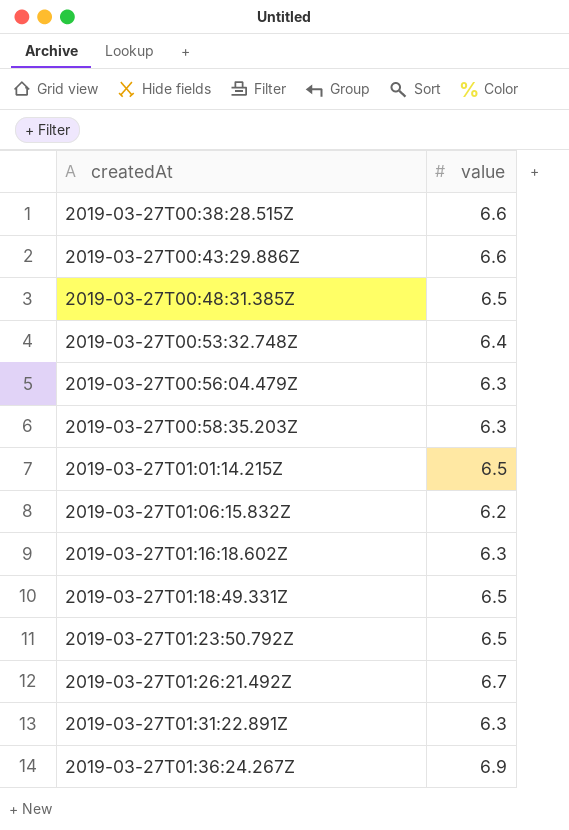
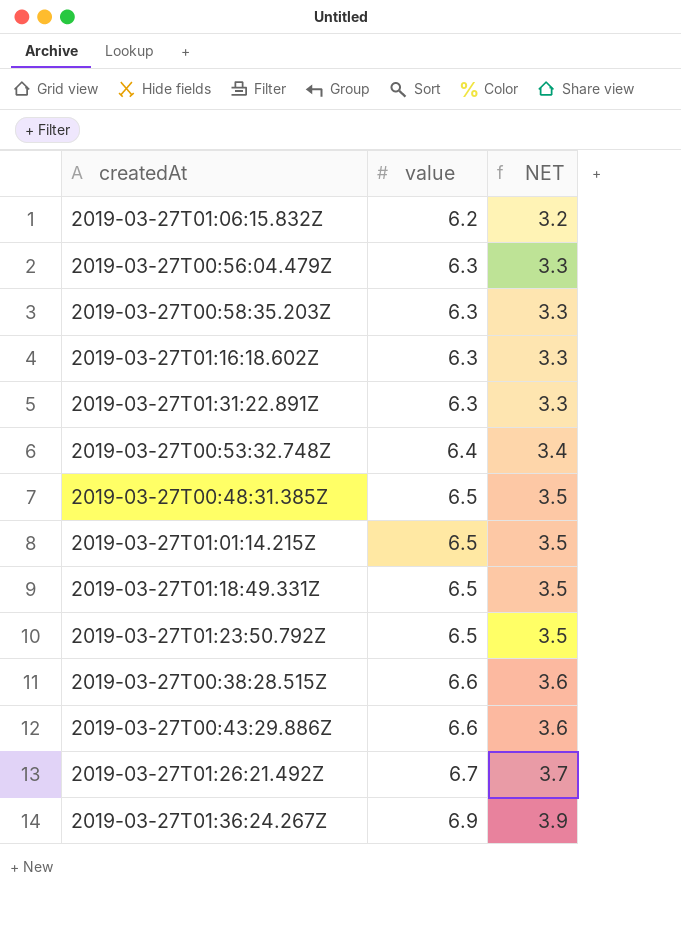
row order: createdAt ascending -> value ascending
column NET | formula: none -> [value] - 3

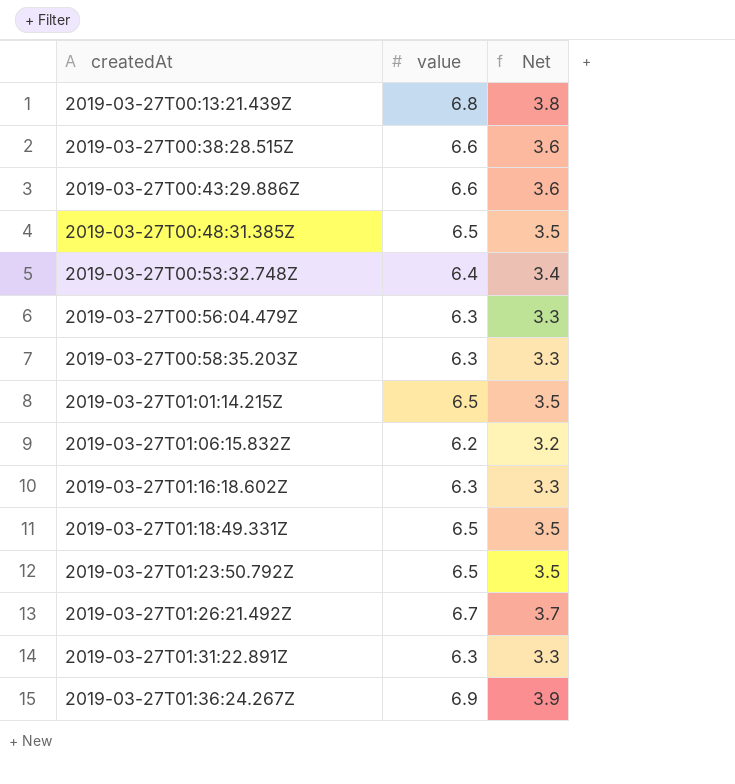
row order: value ascending -> createdAt ascending
column name: NET -> Net
row 2019-03-27T00:13:21.439Z: none -> 6.8 | 3.8

